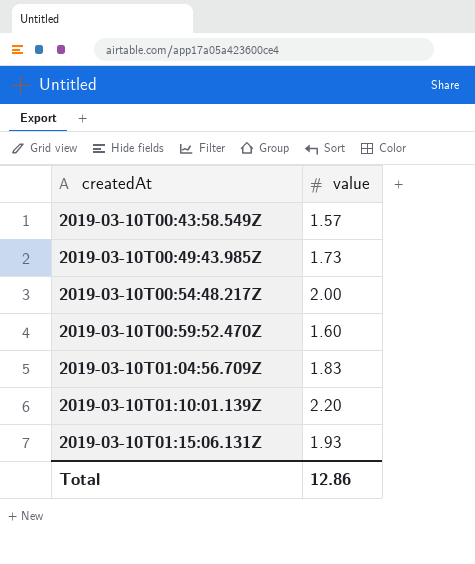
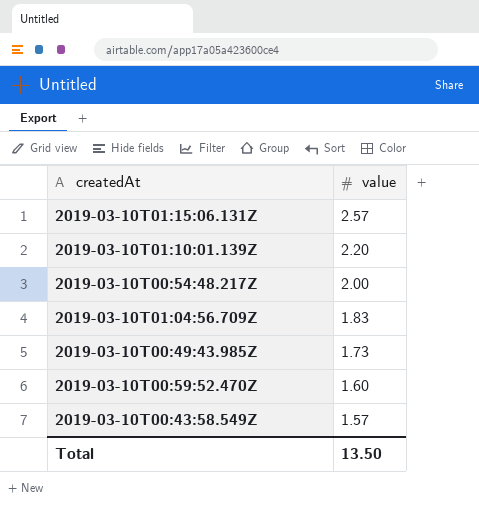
row order: createdAt ascending -> value descending
2019-03-10T01:15:06.131Z | value: 1.93 -> 2.57
Total | value: 12.86 -> 13.50

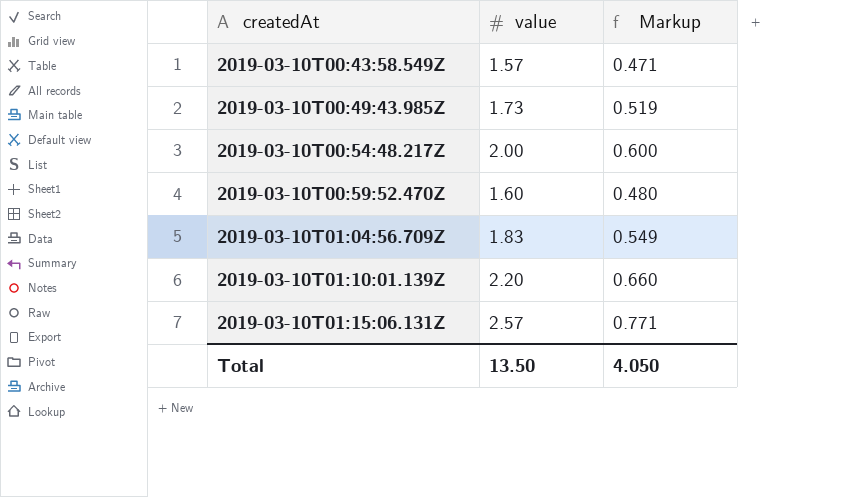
row order: value descending -> createdAt ascending
column Markup | formula: none -> [value] * 0.3

